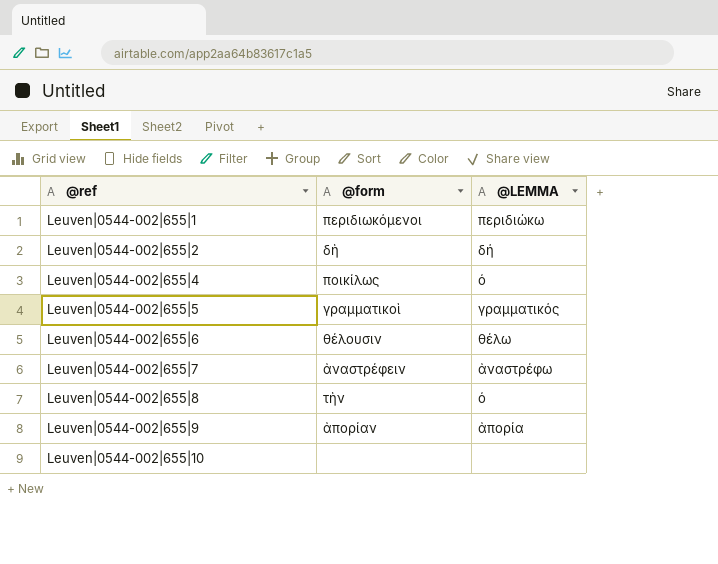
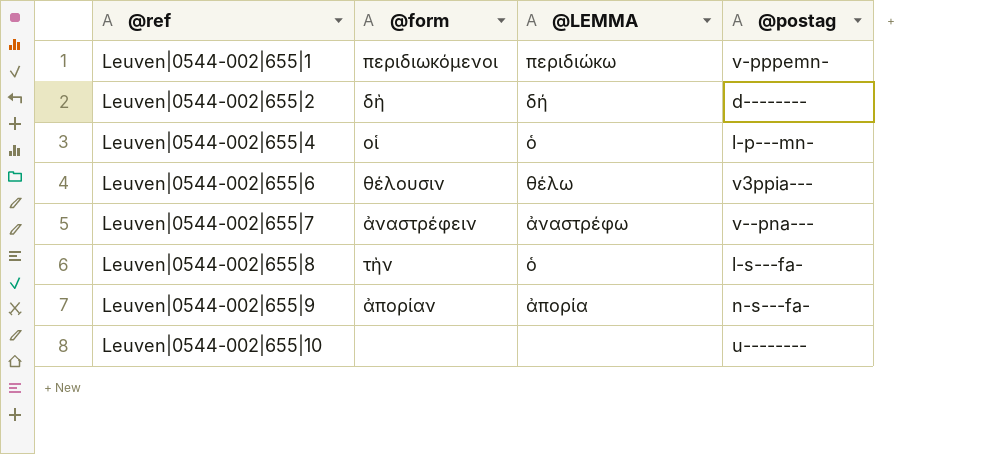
column @postag | position: none -> 4
row Leuven|0544-002|655|5: γραμματικοὶ | γραμματικός -> none
Leuven|0544-002|655|4 | @form: ποικίλως -> οἱ

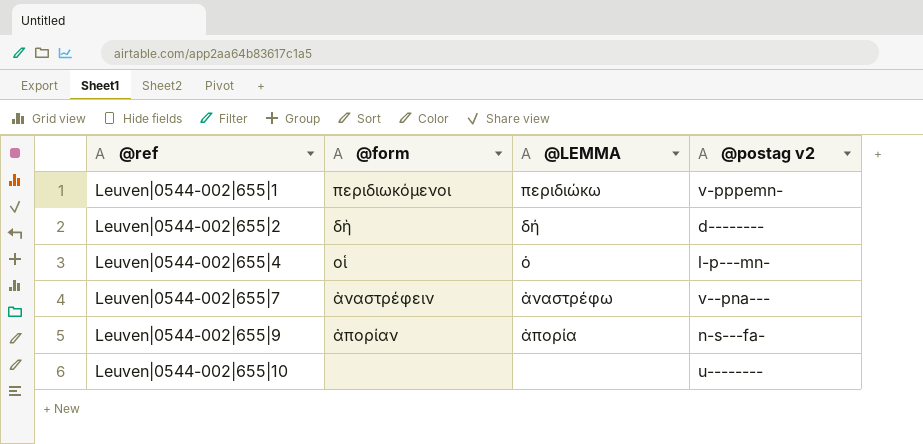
column name: @postag -> @postag v2
row Leuven|0544-002|655|6: θέλουσιν | θέλω | v3ppia--- -> none
row Leuven|0544-002|655|8: τὴν | ὁ | l-s---fa- -> none

